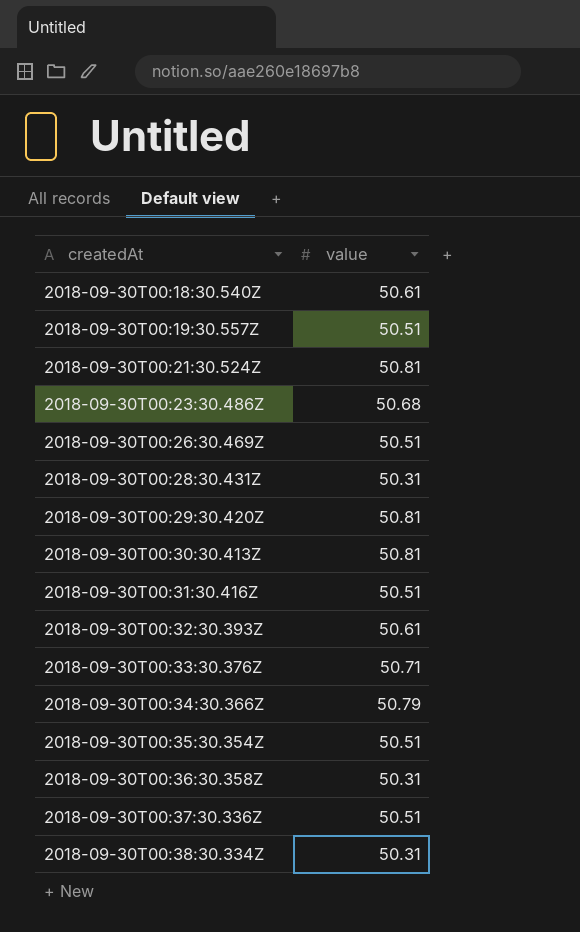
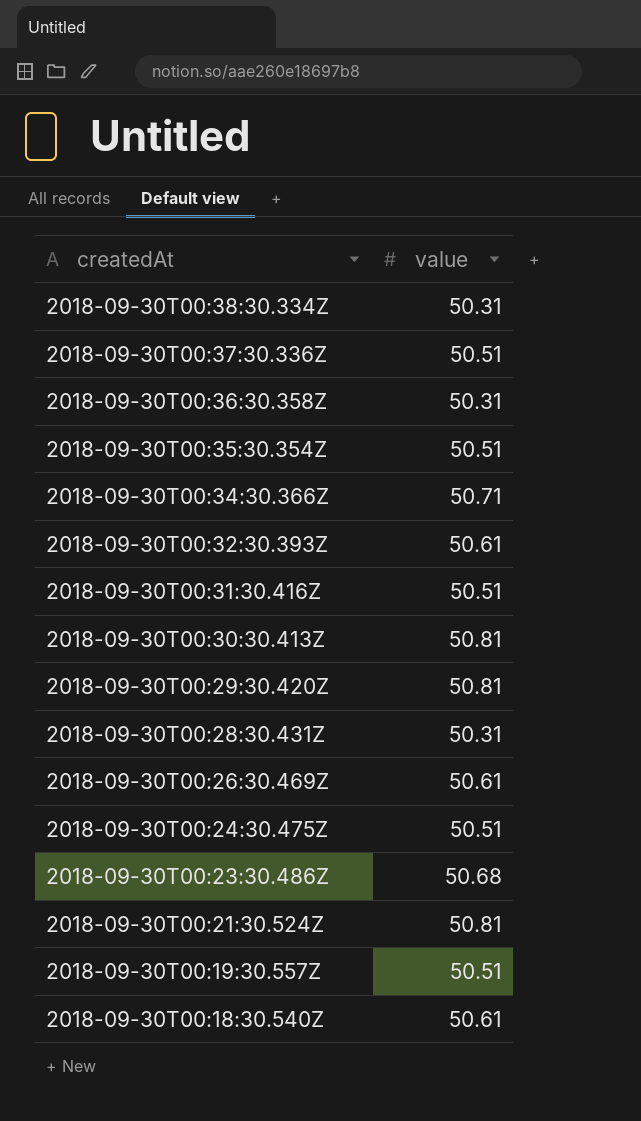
row order: createdAt ascending -> createdAt descending
row 2018-09-30T00:33:30.376Z: 50.71 -> none
2018-09-30T00:34:30.366Z | value: 50.79 -> 50.71
2018-09-30T00:26:30.469Z | value: 50.51 -> 50.61
row 2018-09-30T00:24:30.475Z: none -> 50.51

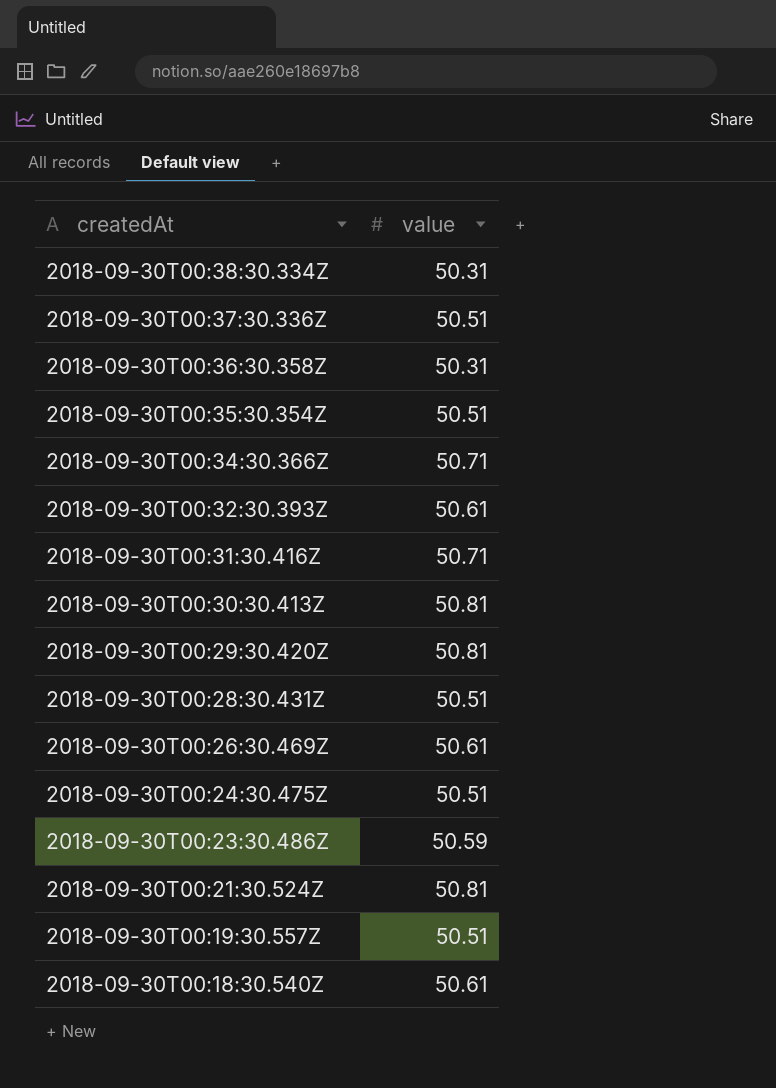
2018-09-30T00:31:30.416Z | value: 50.51 -> 50.71
2018-09-30T00:28:30.431Z | value: 50.31 -> 50.51
2018-09-30T00:23:30.486Z | value: 50.68 -> 50.59

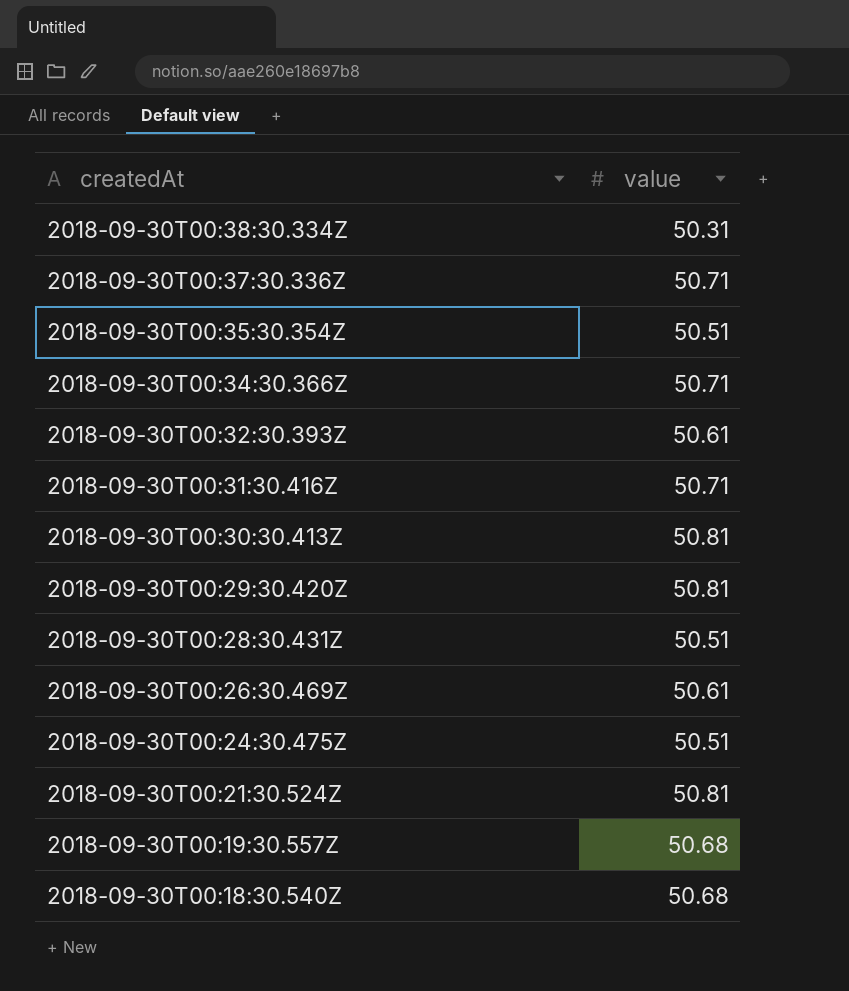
row 2018-09-30T00:36:30.358Z: 50.31 -> none
row 2018-09-30T00:23:30.486Z: 50.59 -> none
2018-09-30T00:37:30.336Z | value: 50.51 -> 50.71
2018-09-30T00:19:30.557Z | value: 50.51 -> 50.68
2018-09-30T00:18:30.540Z | value: 50.61 -> 50.68

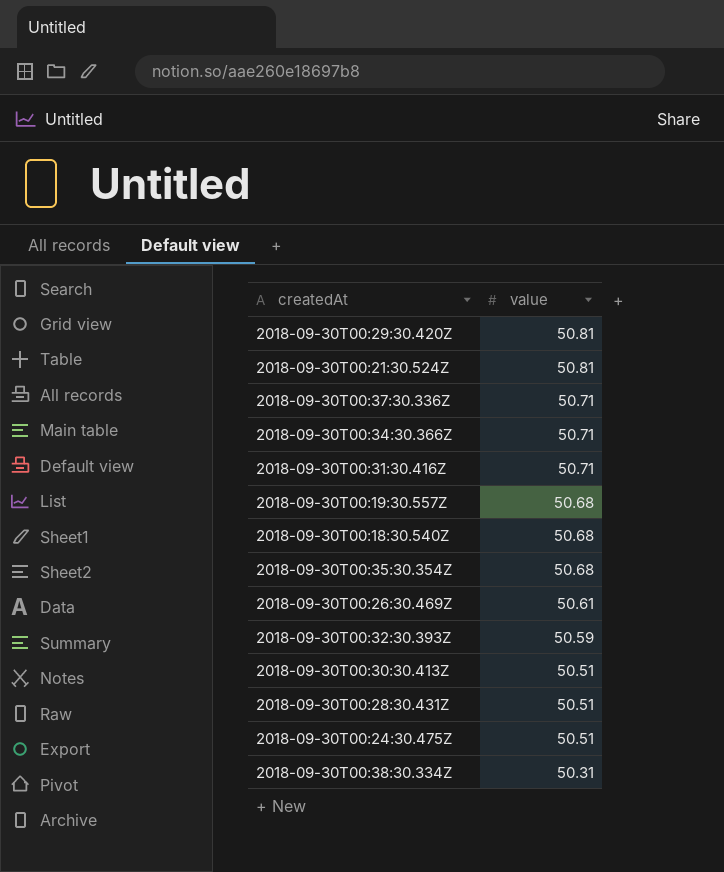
row order: createdAt descending -> value descending
2018-09-30T00:35:30.354Z | value: 50.51 -> 50.68
2018-09-30T00:32:30.393Z | value: 50.61 -> 50.59
2018-09-30T00:30:30.413Z | value: 50.81 -> 50.51

